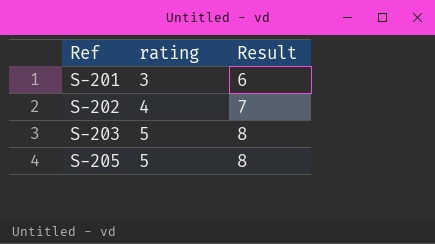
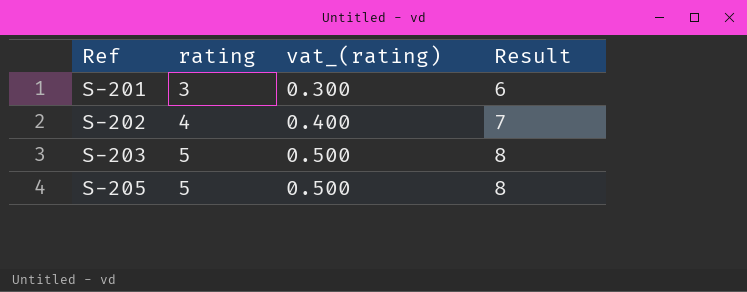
column vat_(rating) | formula: none -> [rating] * 0.1

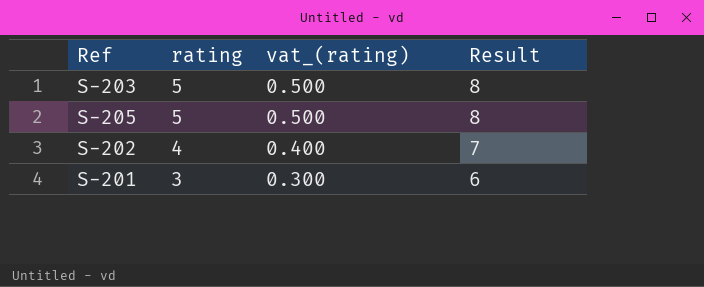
row order: Ref ascending -> rating descending

